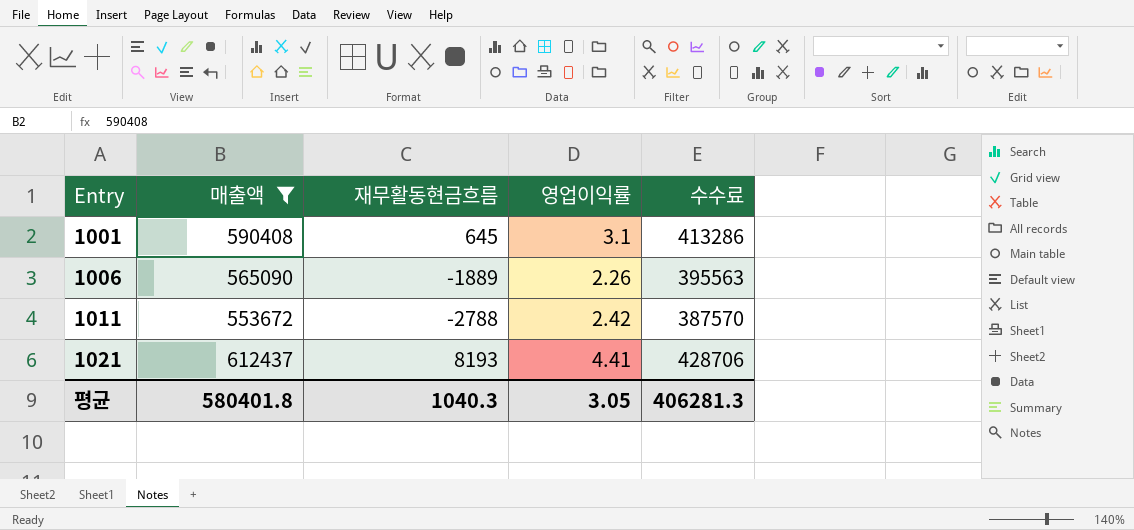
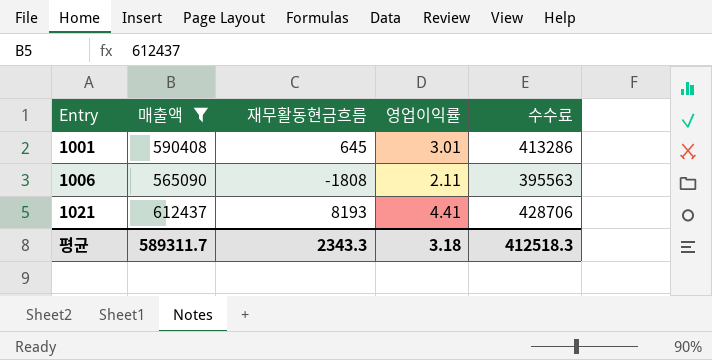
row 1011: 553672 | -2788 | 2.42 | 387570 -> none
1001 | 영업이익률: 3.1 -> 3.01
1006 | 재무활동현금흐름: -1889 -> -1808
1006 | 영업이익률: 2.26 -> 2.11
평균 | 매출액: 580401.8 -> 589311.7
평균 | 재무활동현금흐름: 1040.3 -> 2343.3
평균 | 영업이익률: 3.05 -> 3.18
평균 | 수수료: 406281.3 -> 412518.3

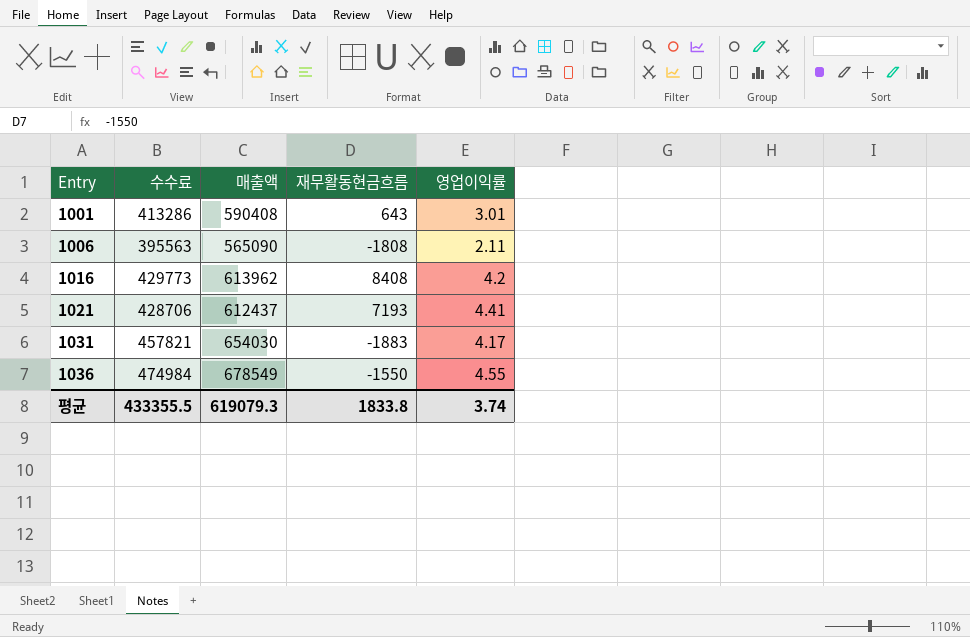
filter: 매출액 <= 612437 -> none
column 수수료 | position: 5 -> 2
1001 | 재무활동현금흐름: 645 -> 643
1021 | 재무활동현금흐름: 8193 -> 7193
평균 | 수수료: 412518.3 -> 433355.5
평균 | 매출액: 589311.7 -> 619079.3
평균 | 재무활동현금흐름: 2343.3 -> 1833.8
평균 | 영업이익률: 3.18 -> 3.74

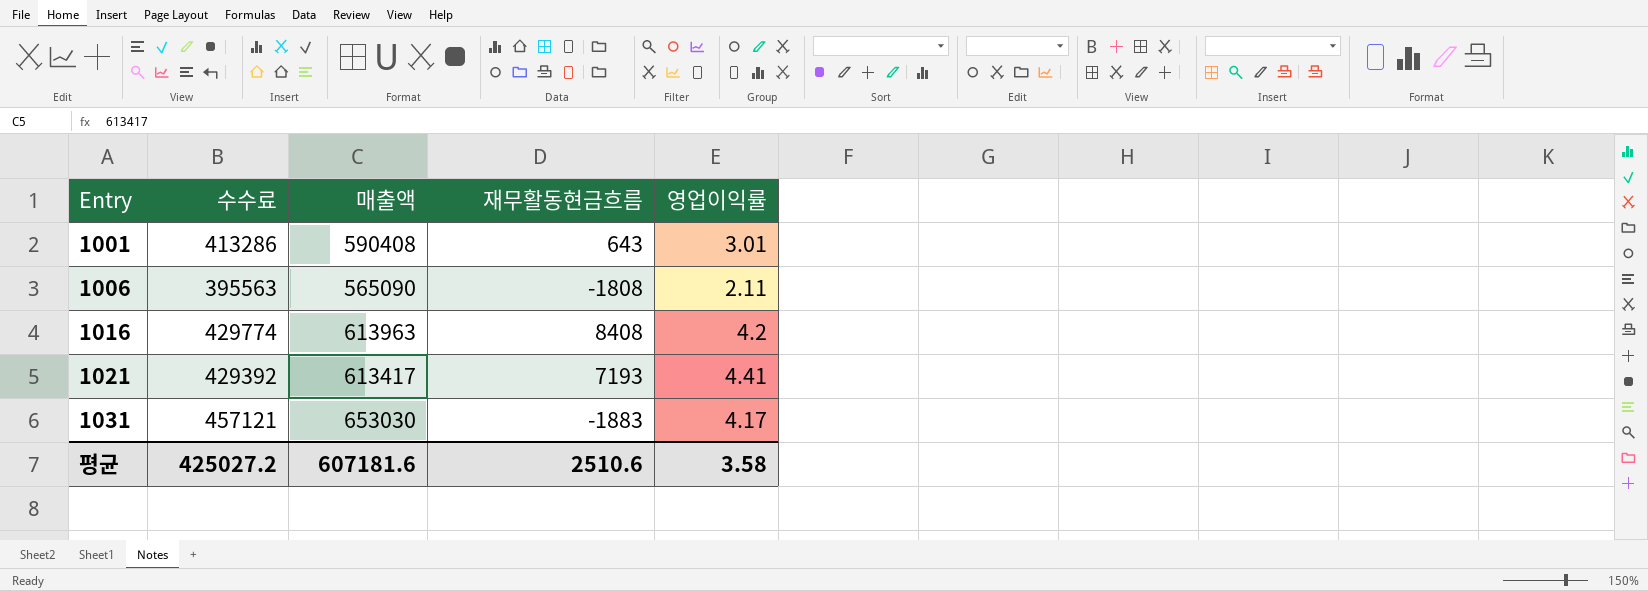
row 1036: 474984 | 678549 | -1550 | 4.55 -> none
1016 | 수수료: 429773 -> 429774
1016 | 매출액: 613962 -> 613963
1021 | 수수료: 428706 -> 429392
1021 | 매출액: 612437 -> 613417
1031 | 수수료: 457821 -> 457121
1031 | 매출액: 654030 -> 653030
평균 | 수수료: 433355.5 -> 425027.2
평균 | 매출액: 619079.3 -> 607181.6
평균 | 재무활동현금흐름: 1833.8 -> 2510.6
평균 | 영업이익률: 3.74 -> 3.58

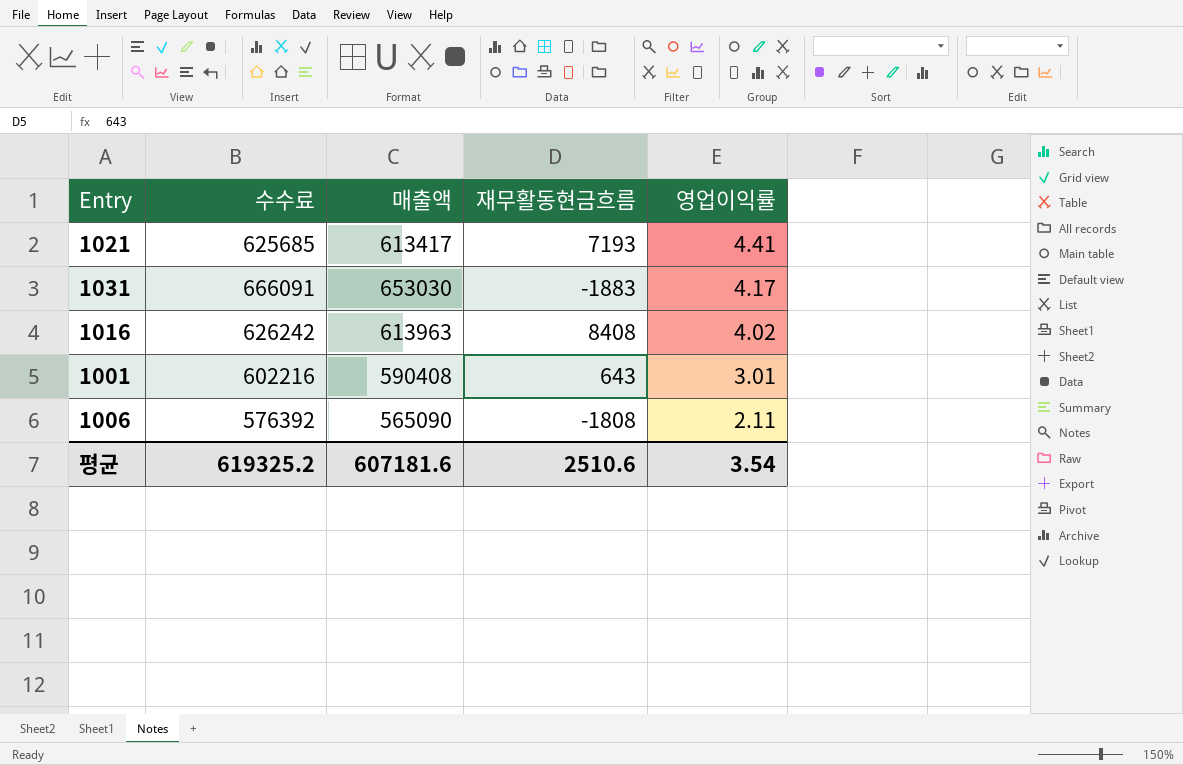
row order: Entry ascending -> 영업이익률 descending
column 수수료 | formula: [매출액] * 0.7 -> [매출액] * 1.02
1016 | 영업이익률: 4.2 -> 4.02
평균 | 수수료: 425027.2 -> 619325.2
평균 | 영업이익률: 3.58 -> 3.54

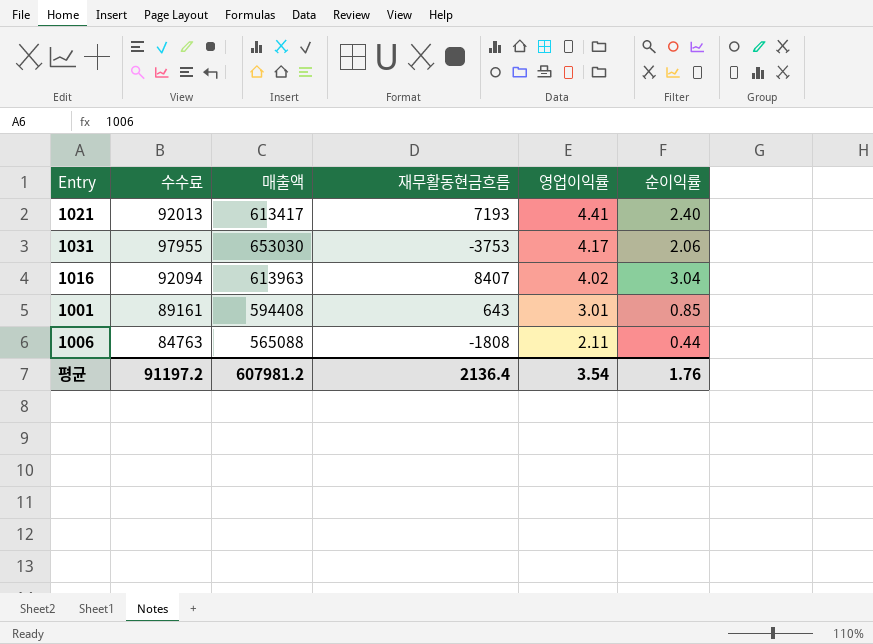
column 수수료 | formula: [매출액] * 1.02 -> [매출액] * 0.15
column 순이익률 | position: none -> 6
1031 | 재무활동현금흐름: -1883 -> -3753
1016 | 재무활동현금흐름: 8408 -> 8407
1001 | 매출액: 590408 -> 594408
1006 | 매출액: 565090 -> 565088
평균 | 수수료: 619325.2 -> 91197.2
평균 | 매출액: 607181.6 -> 607981.2
평균 | 재무활동현금흐름: 2510.6 -> 2136.4

